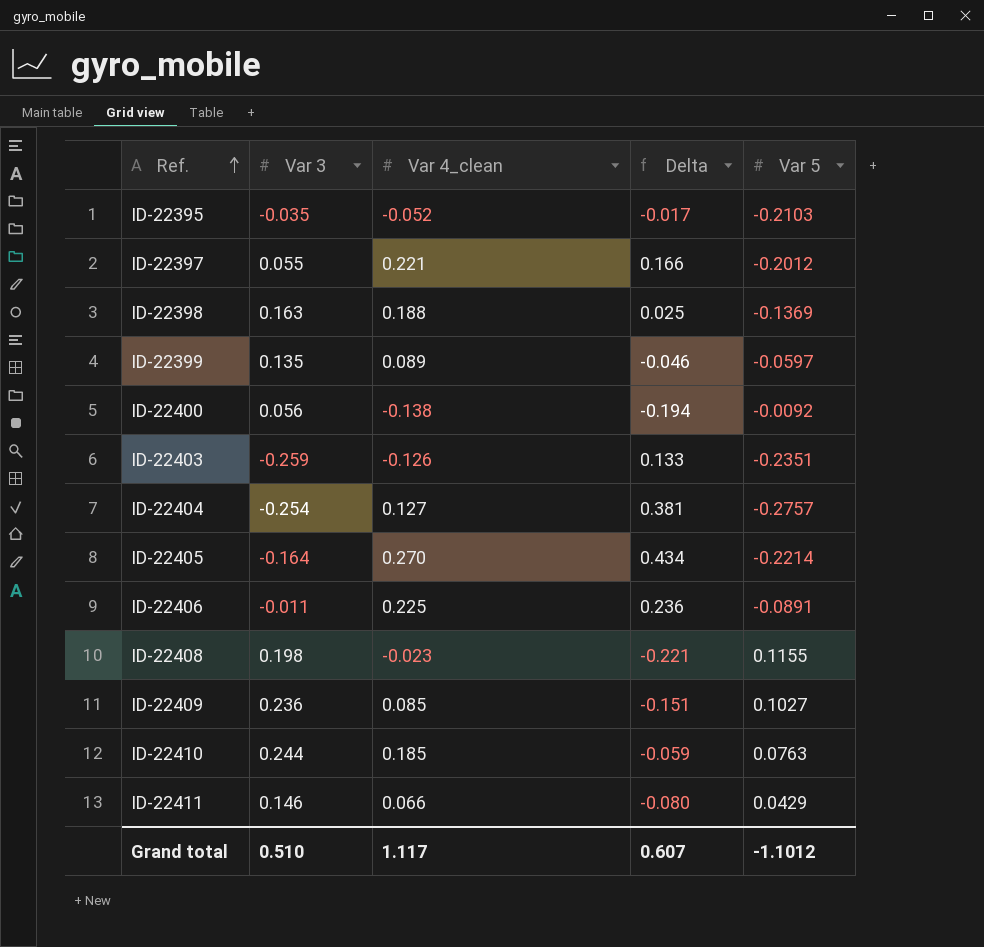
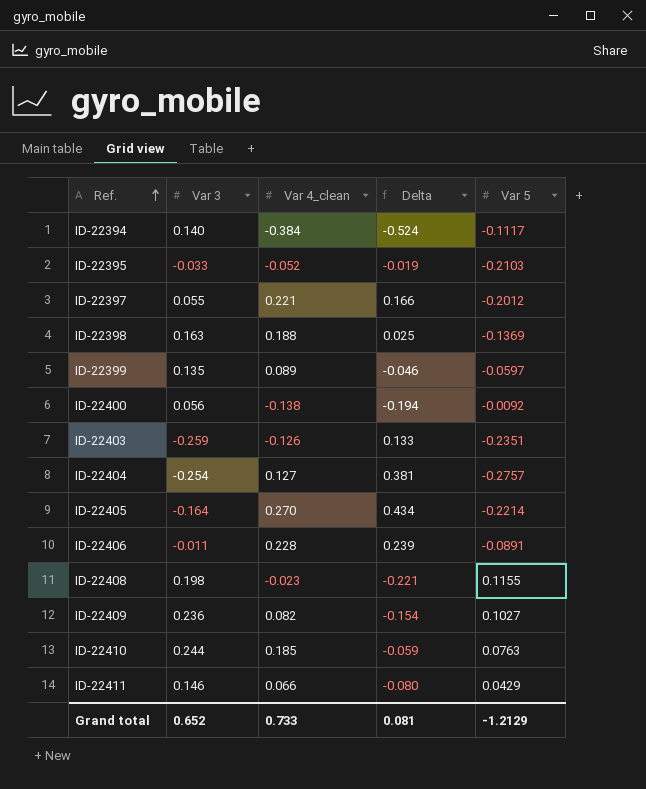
row ID-22394: none -> 0.140 | -0.384 | -0.524 | -0.1117
ID-22395 | Var 3: -0.035 -> -0.033
ID-22395 | Delta: -0.017 -> -0.019
ID-22406 | Var 4_clean: 0.225 -> 0.228
ID-22406 | Delta: 0.236 -> 0.239
ID-22409 | Var 4_clean: 0.085 -> 0.082
ID-22409 | Delta: -0.151 -> -0.154
Grand total | Var 3: 0.510 -> 0.652
Grand total | Var 4_clean: 1.117 -> 0.733
Grand total | Delta: 0.607 -> 0.081
Grand total | Var 5: -1.1012 -> -1.2129

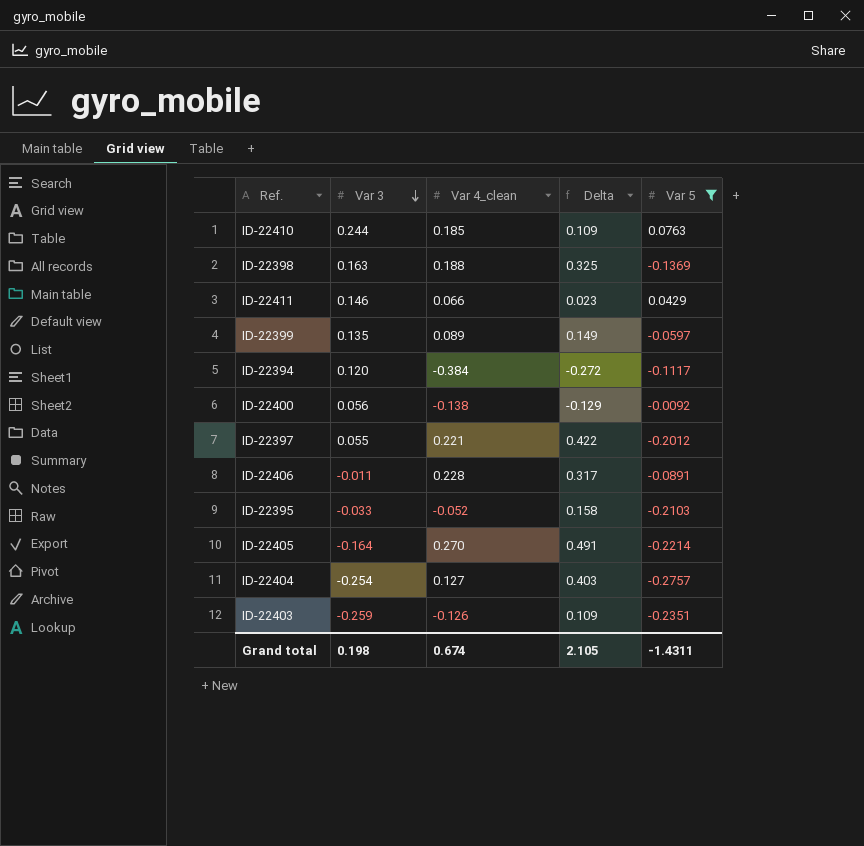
filter: none -> Var 5 <= 0.0763
row order: Ref. ascending -> Var 3 descending
column Delta | formula: [Var 4_clean] - [Var 3] -> [Var 4_clean] - [Var 5]
ID-22394 | Var 3: 0.140 -> 0.120
Grand total | Var 3: 0.652 -> 0.198
Grand total | Var 4_clean: 0.733 -> 0.674
Grand total | Delta: 0.081 -> 2.105
Grand total | Var 5: -1.2129 -> -1.4311

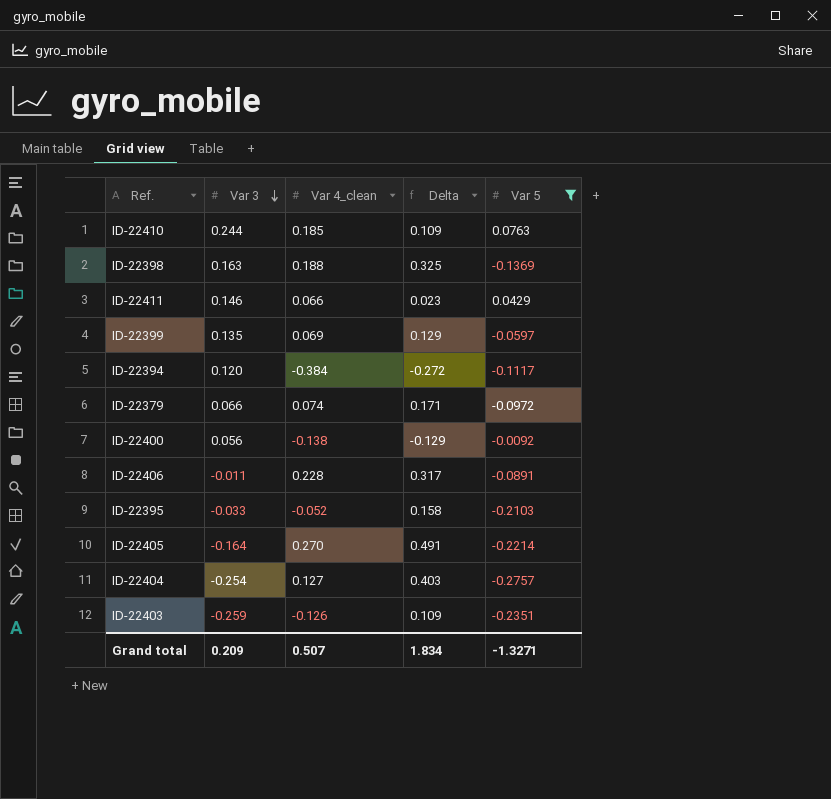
row ID-22397: 0.055 | 0.221 | 0.422 | -0.2012 -> none
ID-22399 | Var 4_clean: 0.089 -> 0.069
ID-22399 | Delta: 0.149 -> 0.129
row ID-22379: none -> 0.066 | 0.074 | 0.171 | -0.0972
Grand total | Var 3: 0.198 -> 0.209
Grand total | Var 4_clean: 0.674 -> 0.507
Grand total | Delta: 2.105 -> 1.834
Grand total | Var 5: -1.4311 -> -1.3271

